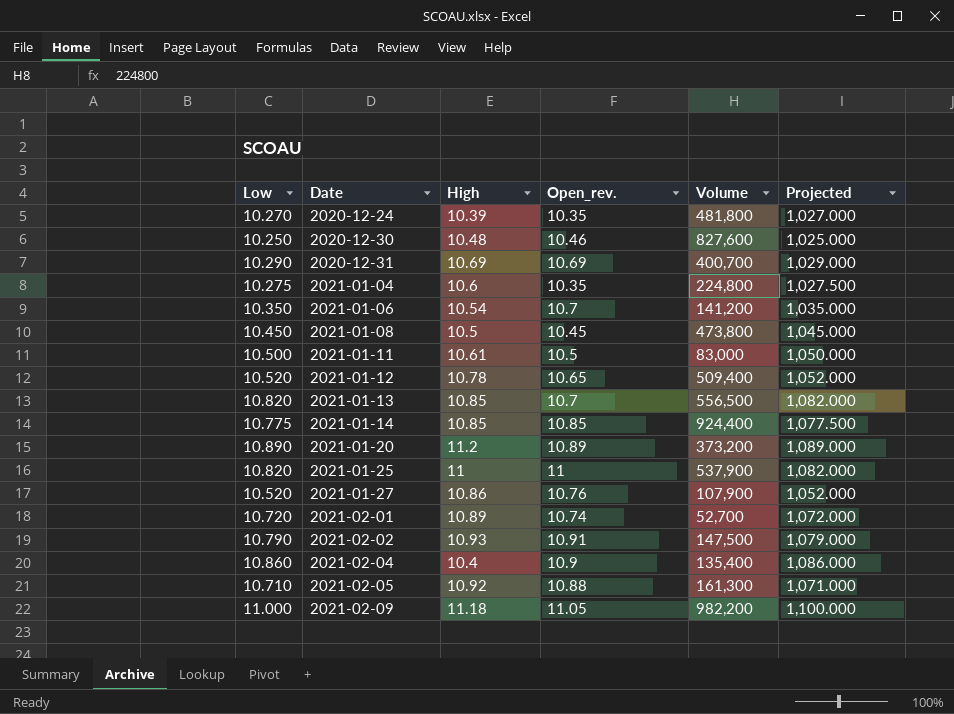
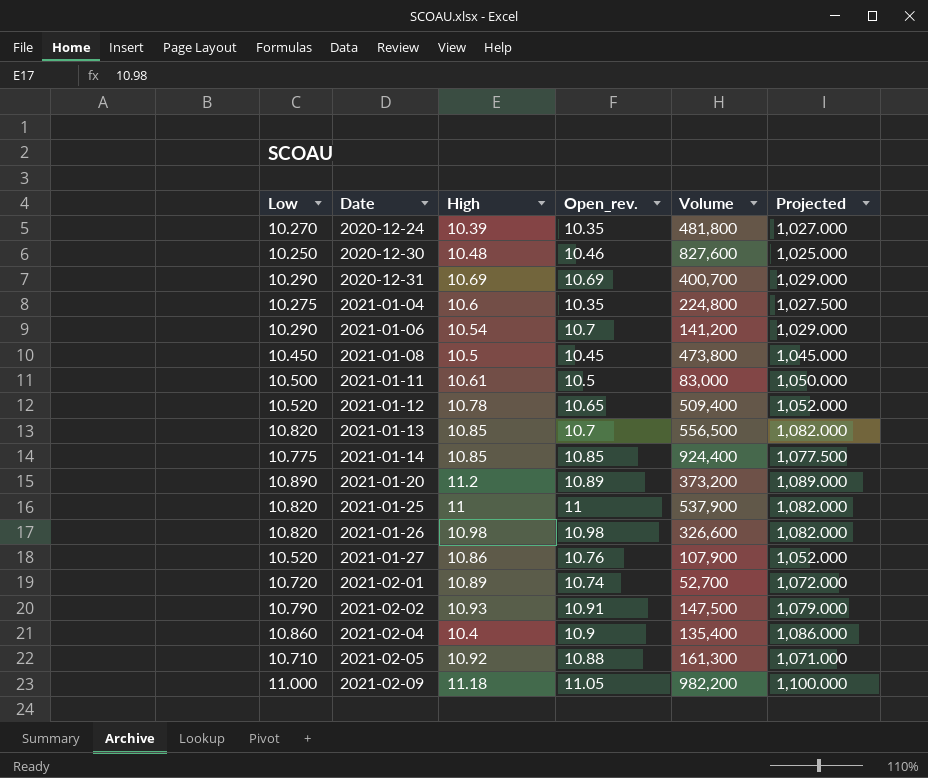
2021-01-06 | Low: 10.350 -> 10.290
2021-01-06 | Projected: 1,035.000 -> 1,029.000
row 2021-01-26: none -> 10.820 | 10.98 | 10.98 | 326,600 | 1,082.000

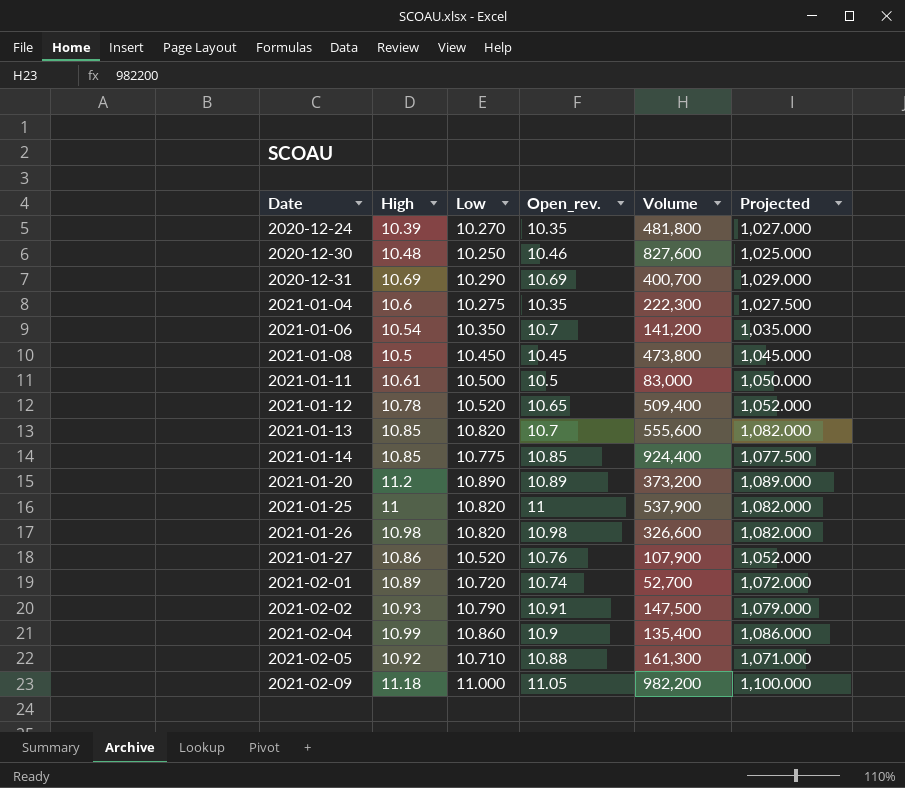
column Low | position: 1 -> 3
2021-01-04 | Volume: 224,800 -> 222,300
2021-01-06 | Low: 10.290 -> 10.350
2021-01-06 | Projected: 1,029.000 -> 1,035.000
2021-01-13 | Volume: 556,500 -> 555,600
2021-02-04 | High: 10.4 -> 10.99

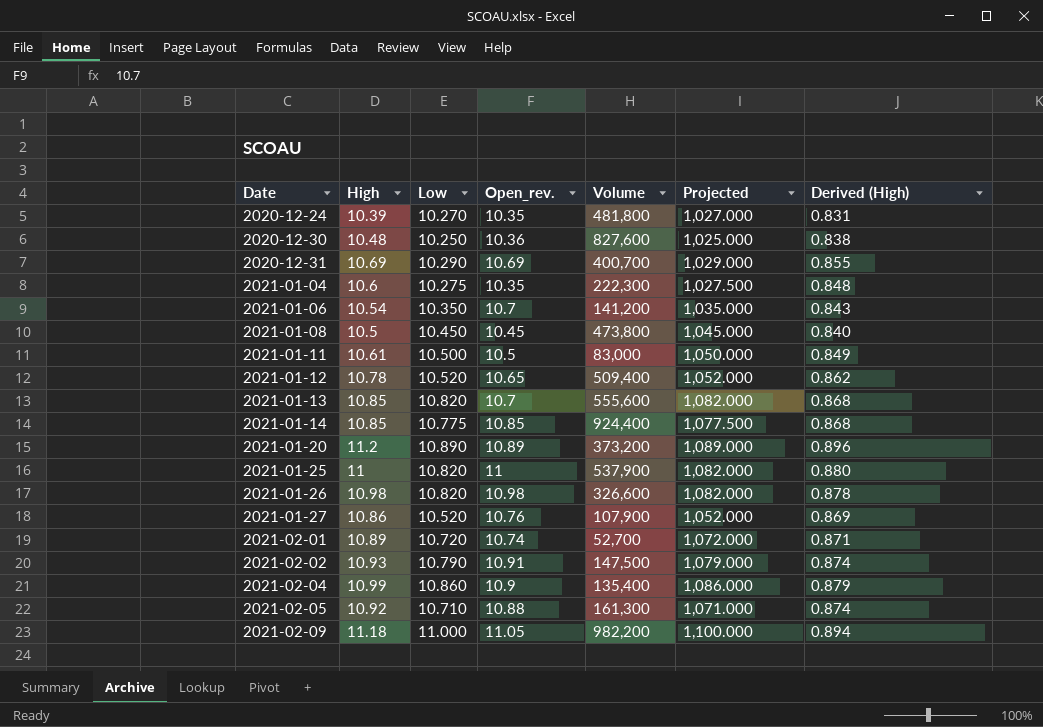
column Derived (High) | formula: none -> [High] * 0.08
2020-12-30 | Open_rev.: 10.46 -> 10.36

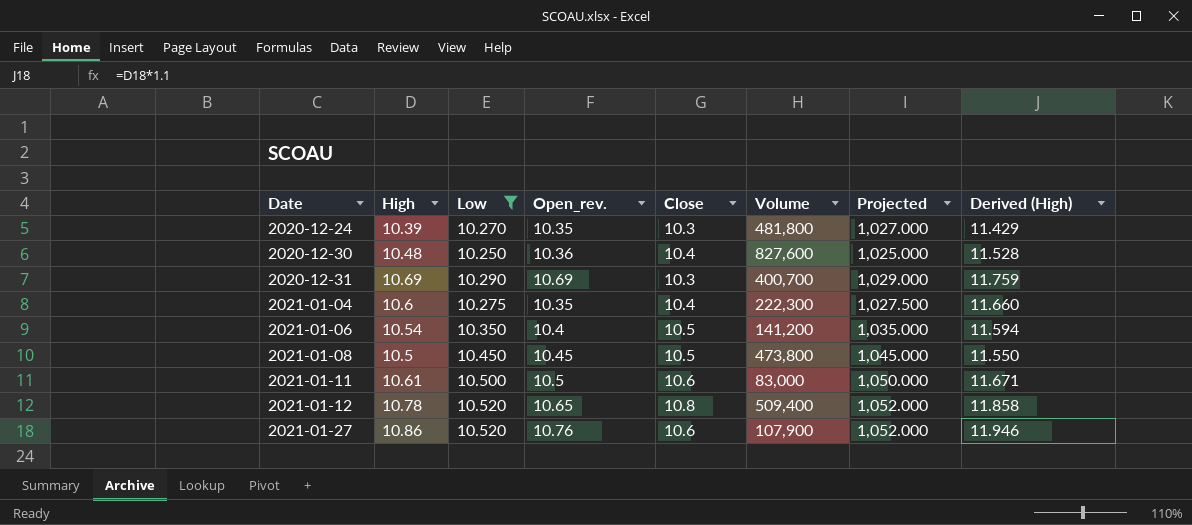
filter: none -> Low <= 10.520
column Close | position: none -> 5
column Derived (High) | formula: [High] * 0.08 -> [High] * 1.1
2021-01-06 | Open_rev.: 10.7 -> 10.4

